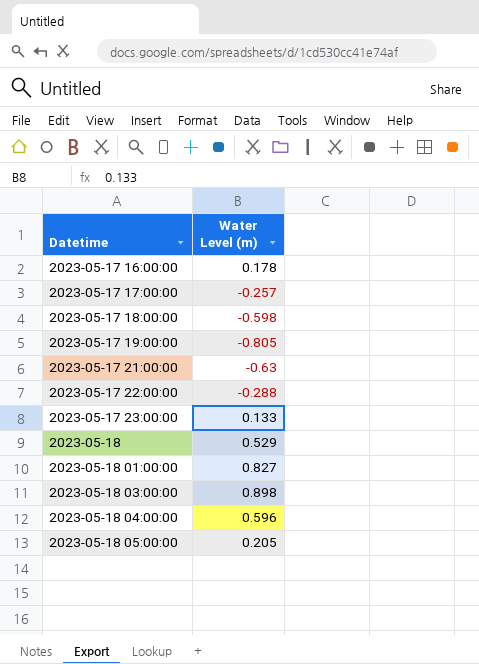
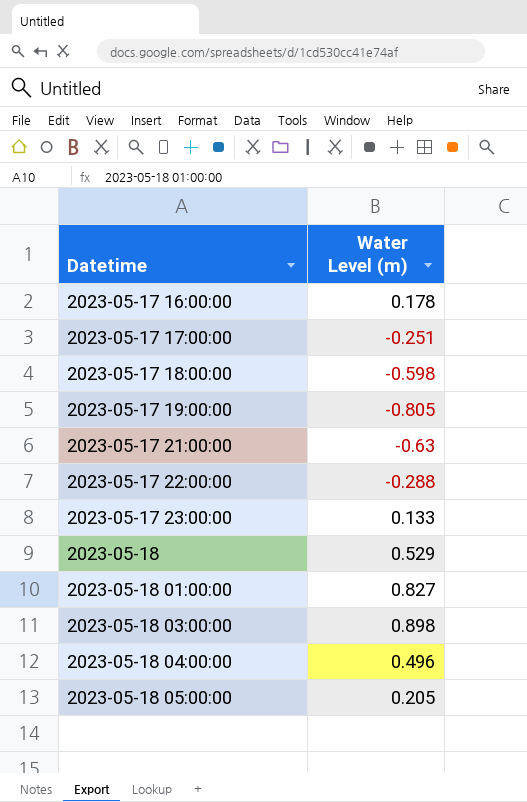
2023-05-17 17:00:00 | Water Level (m): -0.257 -> -0.251
2023-05-18 04:00:00 | Water Level (m): 0.596 -> 0.496

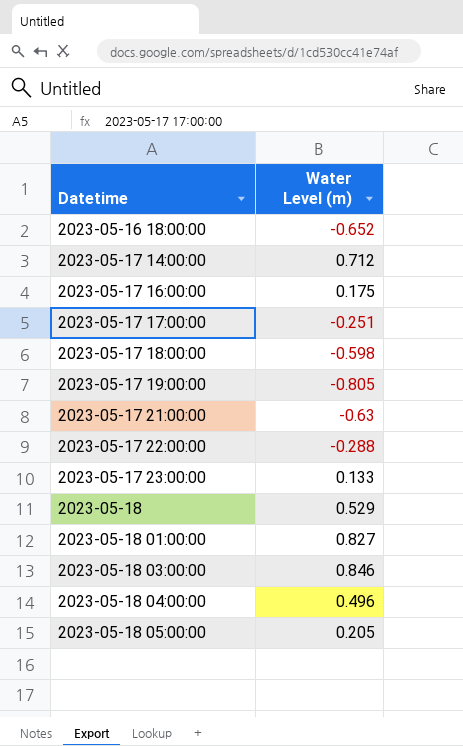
row 2023-05-16 18:00:00: none -> -0.652
row 2023-05-17 14:00:00: none -> 0.712
2023-05-17 16:00:00 | Water Level (m): 0.178 -> 0.175
2023-05-18 03:00:00 | Water Level (m): 0.898 -> 0.846

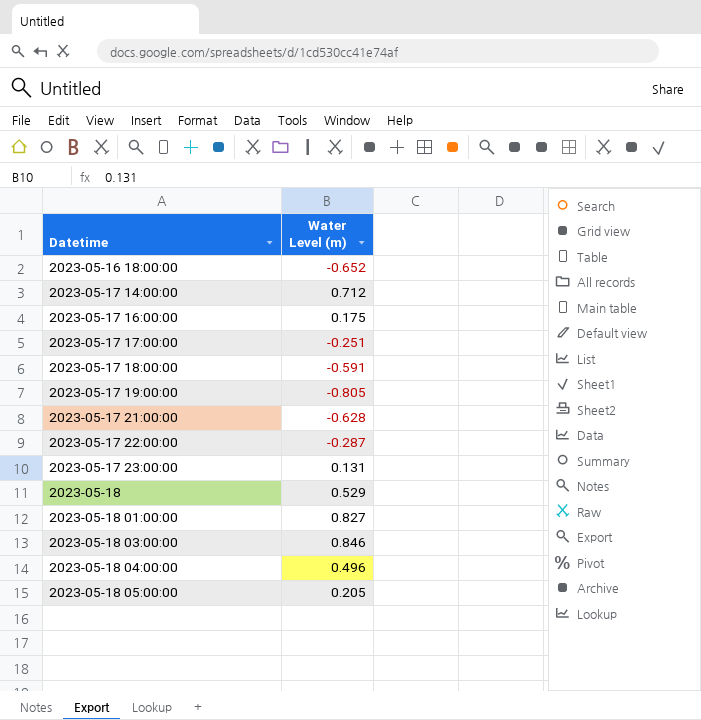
2023-05-17 18:00:00 | Water Level (m): -0.598 -> -0.591
2023-05-17 21:00:00 | Water Level (m): -0.63 -> -0.628
2023-05-17 22:00:00 | Water Level (m): -0.288 -> -0.287
2023-05-17 23:00:00 | Water Level (m): 0.133 -> 0.131

